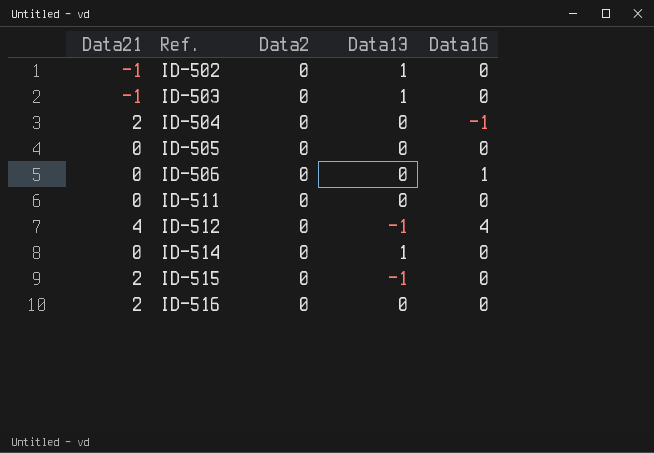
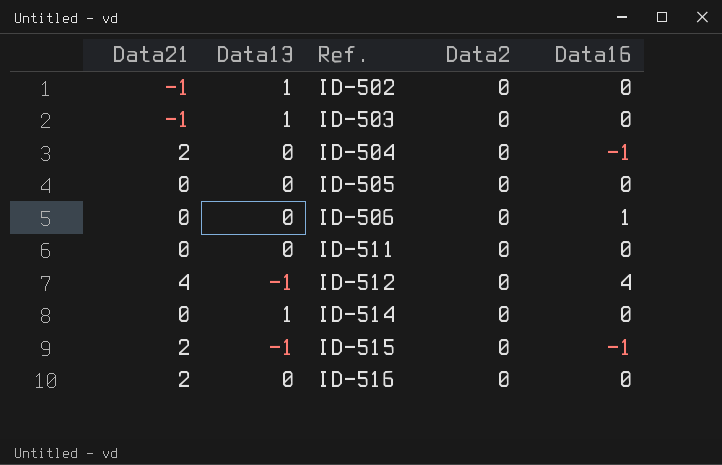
column Data13 | position: 4 -> 2
ID-515 | Data16: 0 -> -1

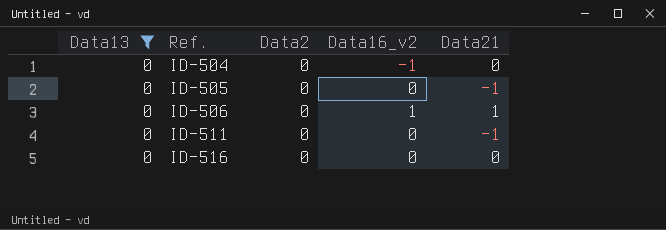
filter: none -> Data13 = 0
column name: Data16 -> Data16_v2
column Data21 | position: 1 -> 5
ID-504 | Data21: 2 -> 0
ID-505 | Data21: 0 -> -1
ID-506 | Data21: 0 -> 1
ID-511 | Data21: 0 -> -1
ID-516 | Data21: 2 -> 0

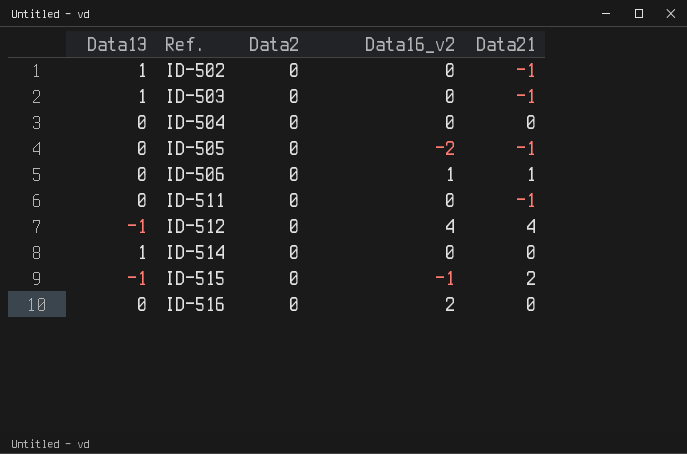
filter: Data13 = 0 -> none
ID-504 | Data16_v2: -1 -> 0
ID-505 | Data16_v2: 0 -> -2
ID-516 | Data16_v2: 0 -> 2

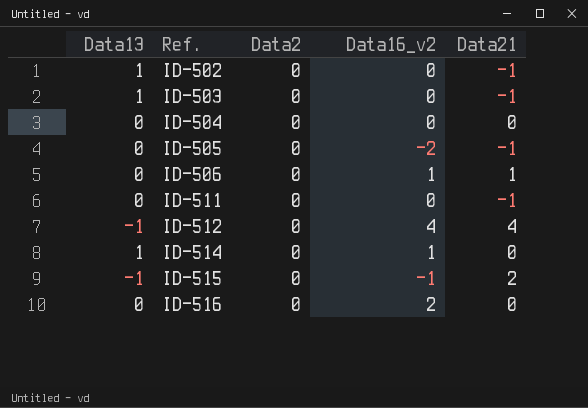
ID-514 | Data16_v2: 0 -> 1

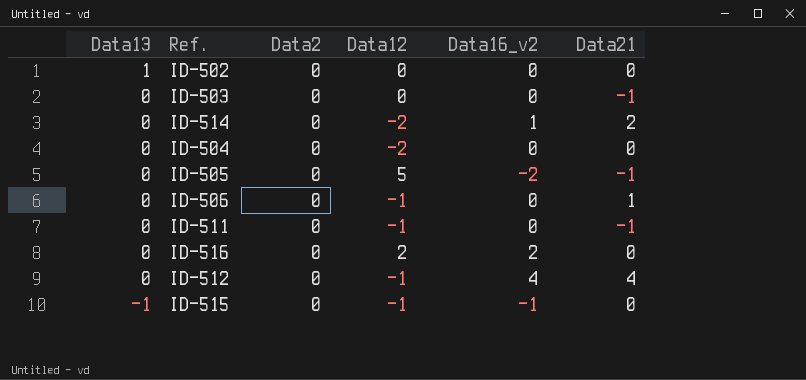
row order: Ref. ascending -> Data13 descending
column Data12 | position: none -> 4
ID-502 | Data21: -1 -> 0
ID-503 | Data13: 1 -> 0
ID-514 | Data13: 1 -> 0
ID-514 | Data21: 0 -> 2
ID-506 | Data16_v2: 1 -> 0
ID-512 | Data13: -1 -> 0
ID-515 | Data21: 2 -> 0

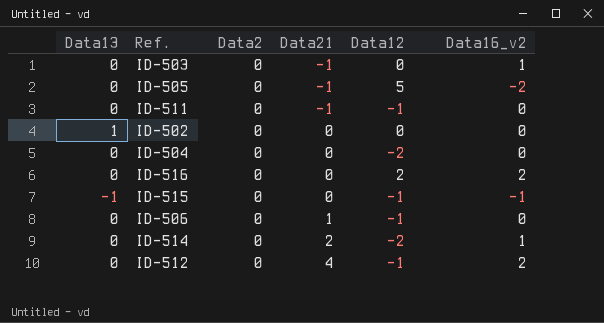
row order: Data13 descending -> Data21 ascending
column Data21 | position: 6 -> 4
ID-503 | Data16_v2: 0 -> 1
ID-512 | Data16_v2: 4 -> 2

